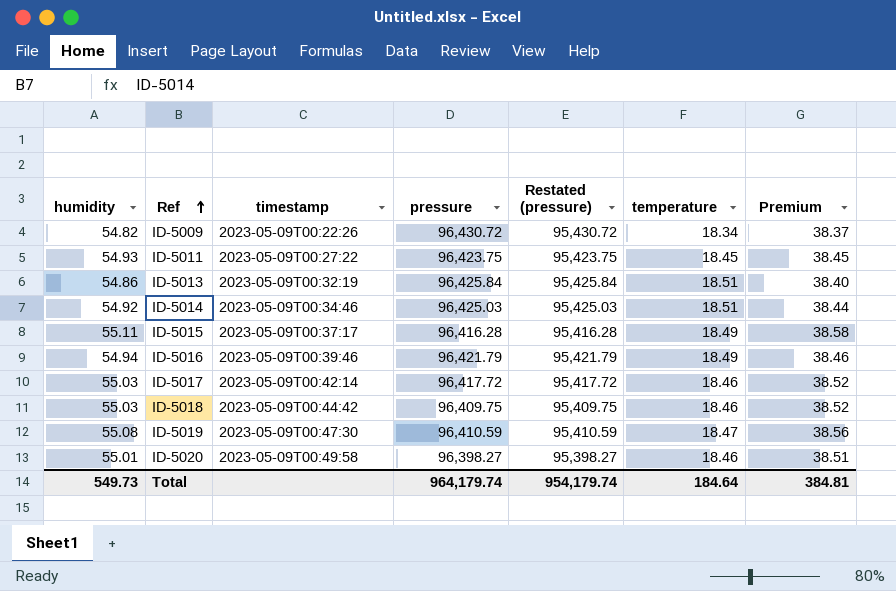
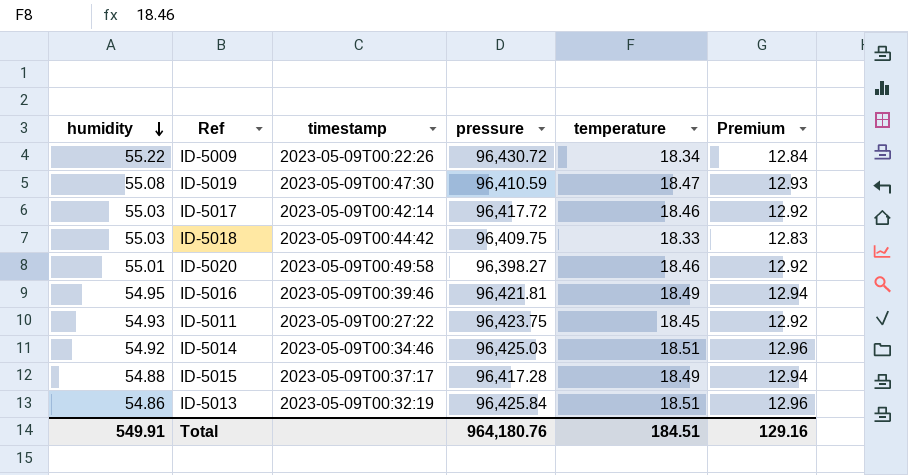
row order: Ref ascending -> humidity descending
column Restated (pressure) | formula: [pressure] - 1000 -> none
column Premium | formula: [humidity] * 0.7 -> [temperature] * 0.7
ID-5009 | humidity: 54.82 -> 55.22
ID-5018 | temperature: 18.46 -> 18.33
ID-5016 | humidity: 54.94 -> 54.95
ID-5016 | pressure: 96,421.79 -> 96,421.81
ID-5015 | humidity: 55.11 -> 54.88
ID-5015 | pressure: 96,416.28 -> 96,417.28
Total | humidity: 549.73 -> 549.91
Total | pressure: 964,179.74 -> 964,180.76
Total | temperature: 184.64 -> 184.51
Total | Premium: 384.81 -> 129.16

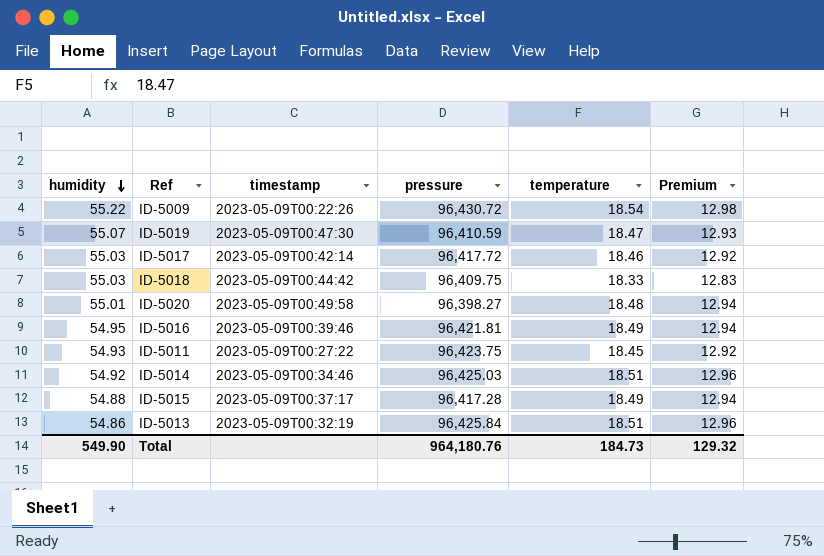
ID-5009 | temperature: 18.34 -> 18.54
ID-5009 | Premium: 12.84 -> 12.98
ID-5019 | humidity: 55.08 -> 55.07
ID-5020 | temperature: 18.46 -> 18.48
ID-5020 | Premium: 12.92 -> 12.94
Total | humidity: 549.91 -> 549.90
Total | temperature: 184.51 -> 184.73
Total | Premium: 129.16 -> 129.32

